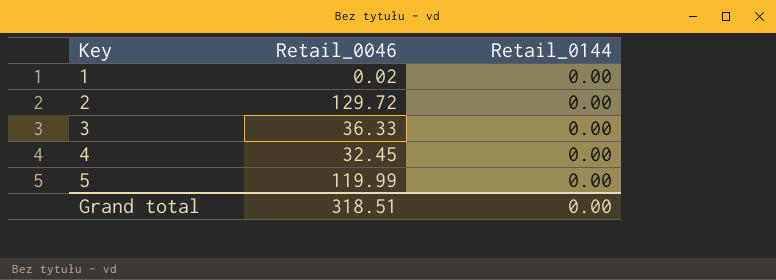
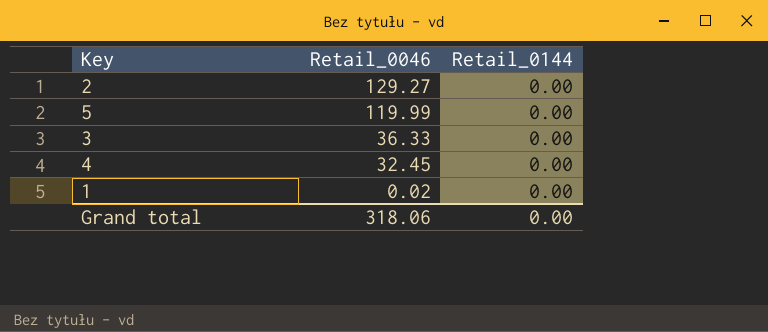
row order: Key ascending -> Retail_0046 descending
2 | Retail_0046: 129.72 -> 129.27
Grand total | Retail_0046: 318.51 -> 318.06

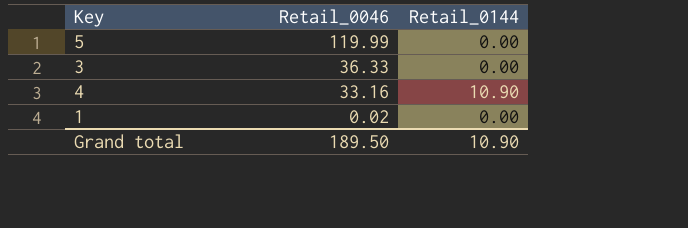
row 2: 129.27 | 0.00 -> none
4 | Retail_0046: 32.45 -> 33.16
4 | Retail_0144: 0.00 -> 10.90
Grand total | Retail_0046: 318.06 -> 189.50
Grand total | Retail_0144: 0.00 -> 10.90

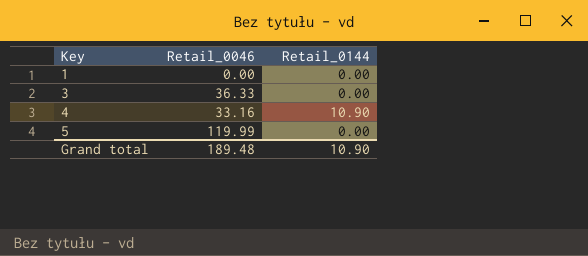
row order: Retail_0046 descending -> Key ascending
1 | Retail_0046: 0.02 -> 0.00
Grand total | Retail_0046: 189.50 -> 189.48

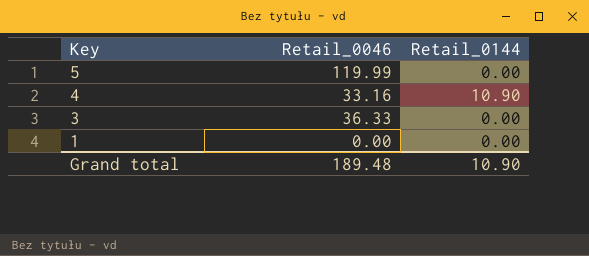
row order: Key ascending -> Key descending

